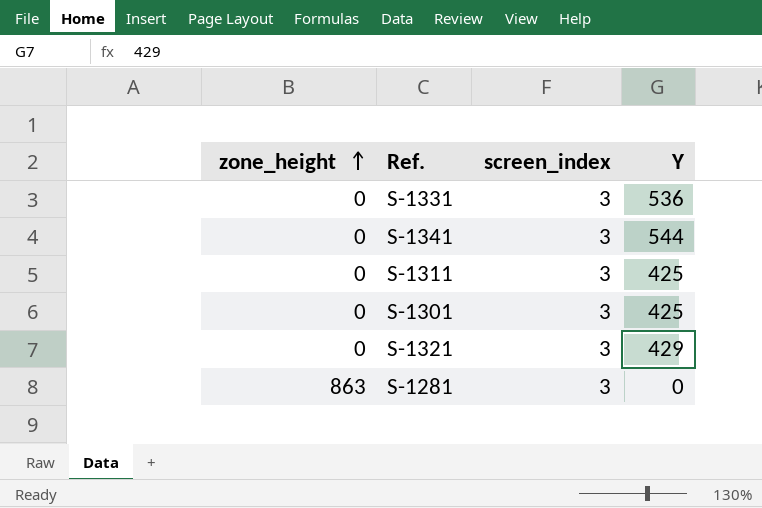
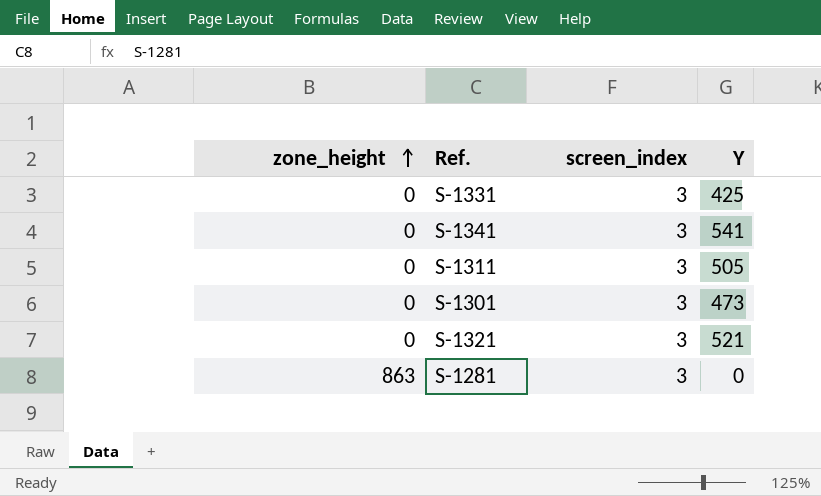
S-1331 | Y: 536 -> 425
S-1341 | Y: 544 -> 541
S-1311 | Y: 425 -> 505
S-1301 | Y: 425 -> 473
S-1321 | Y: 429 -> 521

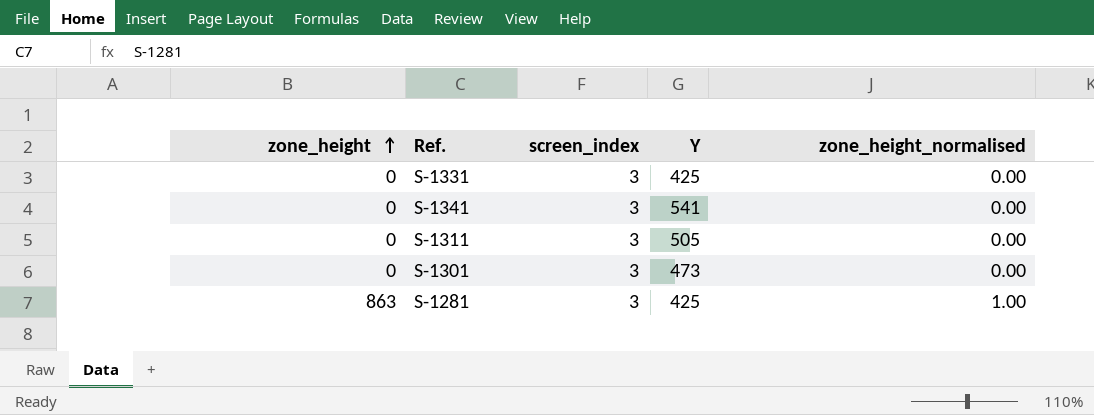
column zone_height_normalised | position: none -> 5
row S-1321: 0 | 3 | 521 -> none
S-1281 | Y: 0 -> 425

